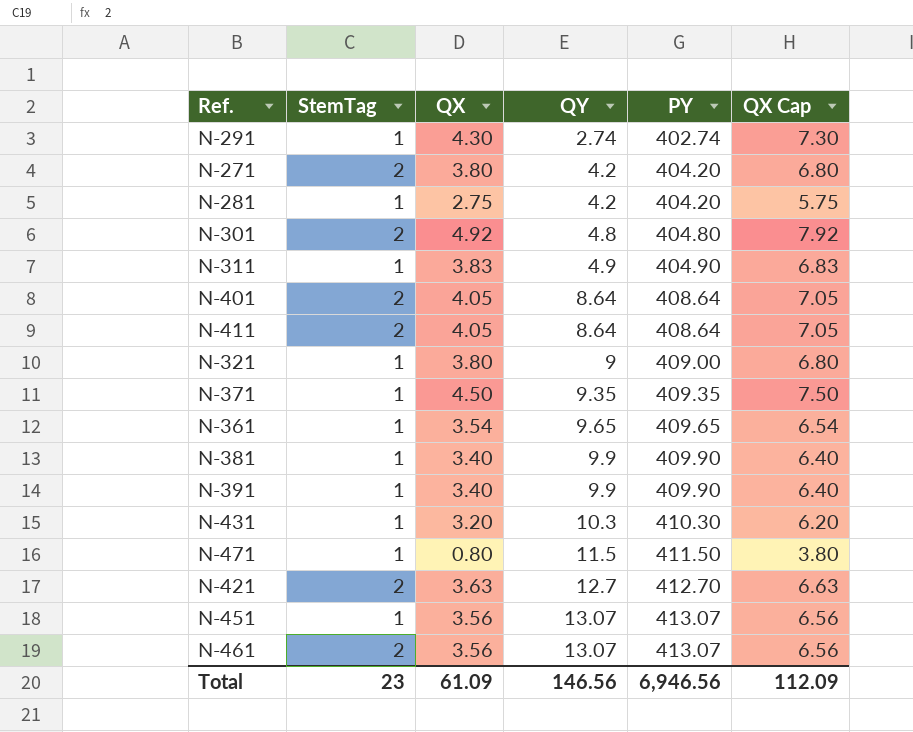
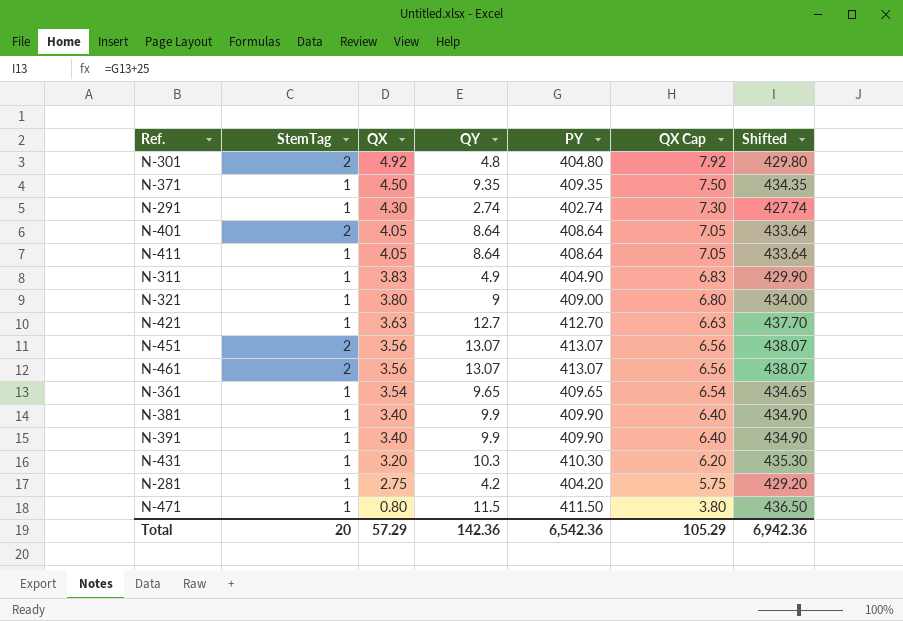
row order: QY ascending -> QX descending
column Shifted | formula: none -> [PY] + 25
row N-271: 2 | 3.80 | 4.2 | 404.20 | 6.80 -> none
N-411 | StemTag: 2 -> 1
N-421 | StemTag: 2 -> 1
N-451 | StemTag: 1 -> 2
Total | StemTag: 23 -> 20
Total | QX: 61.09 -> 57.29
Total | QY: 146.56 -> 142.36
Total | PY: 6,946.56 -> 6,542.36
Total | QX Cap: 112.09 -> 105.29

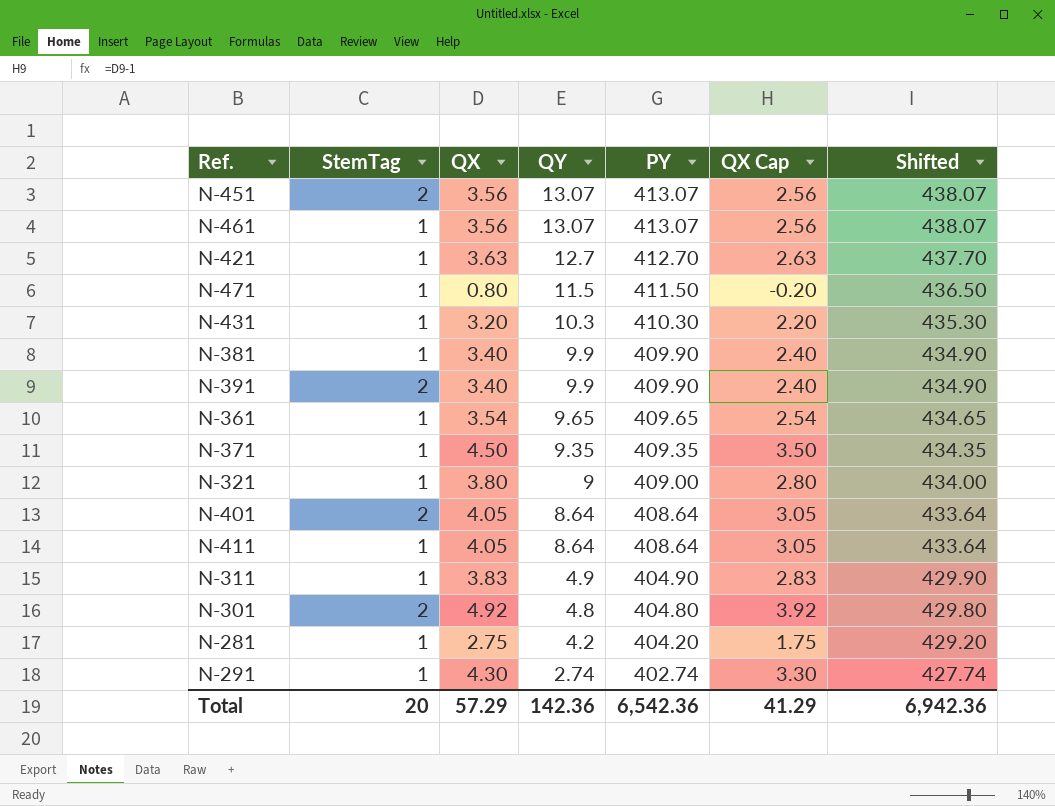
row order: QX descending -> QY descending
column QX Cap | formula: [QX] + 3 -> [QX] - 1
N-461 | StemTag: 2 -> 1
N-391 | StemTag: 1 -> 2
Total | QX Cap: 105.29 -> 41.29

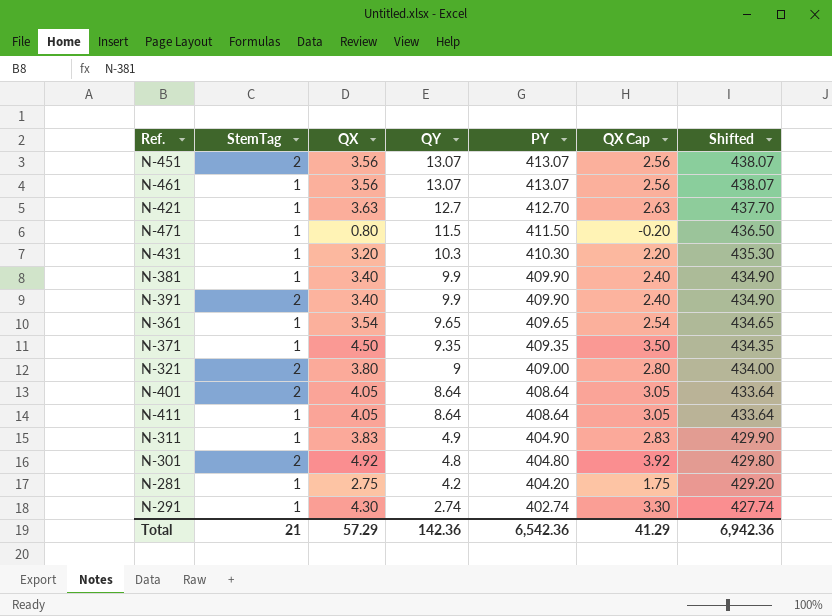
N-321 | StemTag: 1 -> 2
Total | StemTag: 20 -> 21

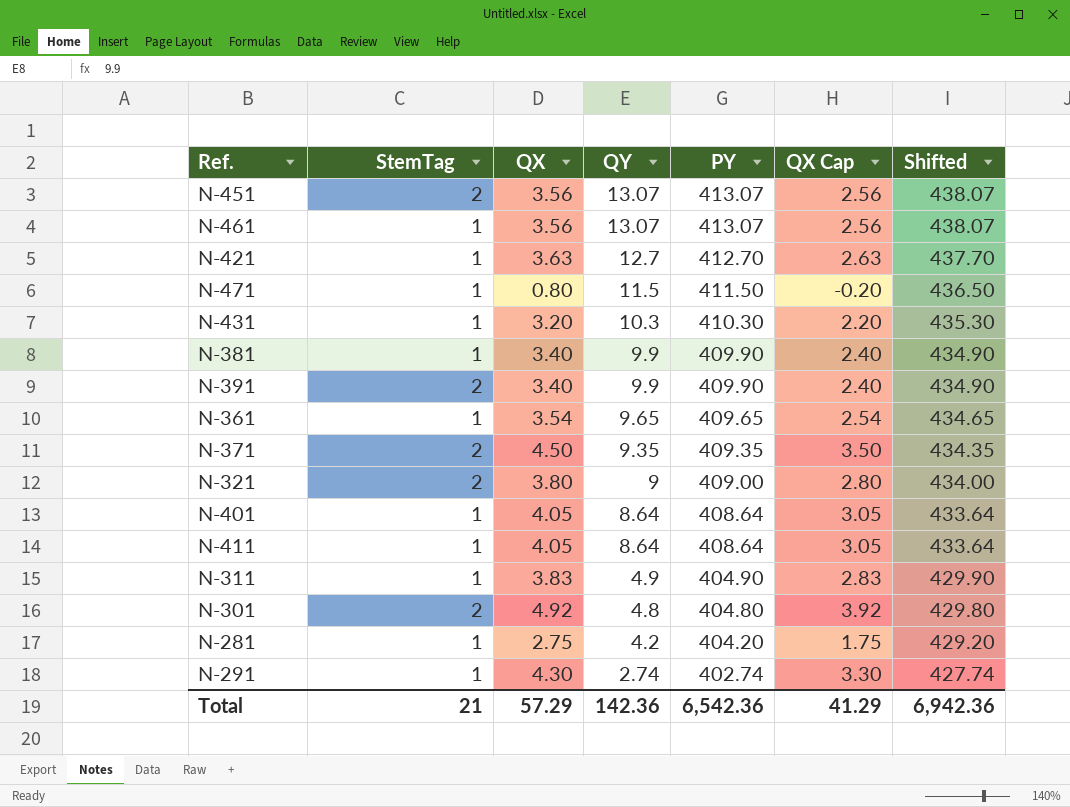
N-371 | StemTag: 1 -> 2
N-401 | StemTag: 2 -> 1

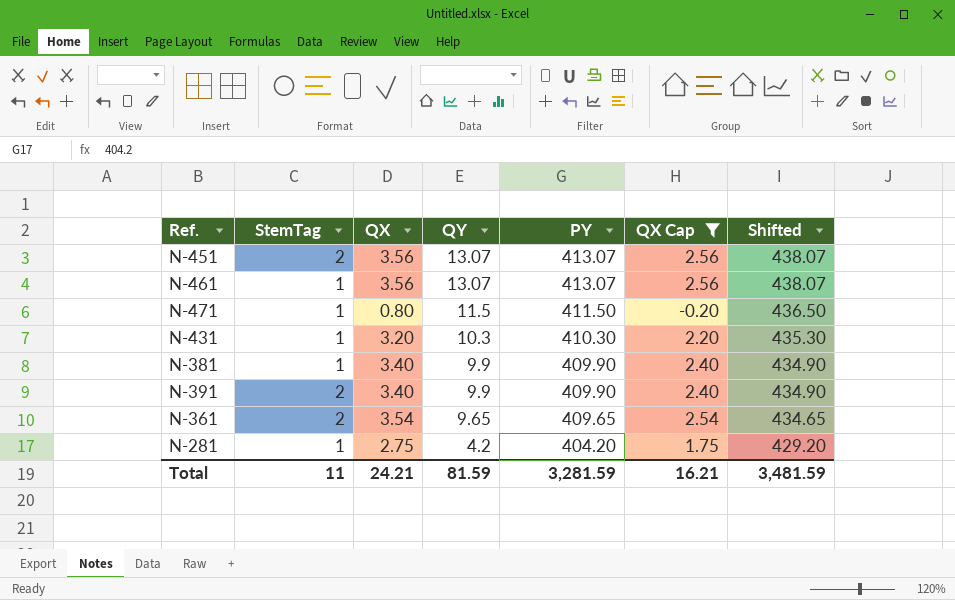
filter: none -> QX Cap <= 2.56
N-361 | StemTag: 1 -> 2
Total | StemTag: 21 -> 11
Total | QX: 57.29 -> 24.21
Total | QY: 142.36 -> 81.59
Total | PY: 6,542.36 -> 3,281.59
Total | QX Cap: 41.29 -> 16.21
Total | Shifted: 6,942.36 -> 3,481.59

